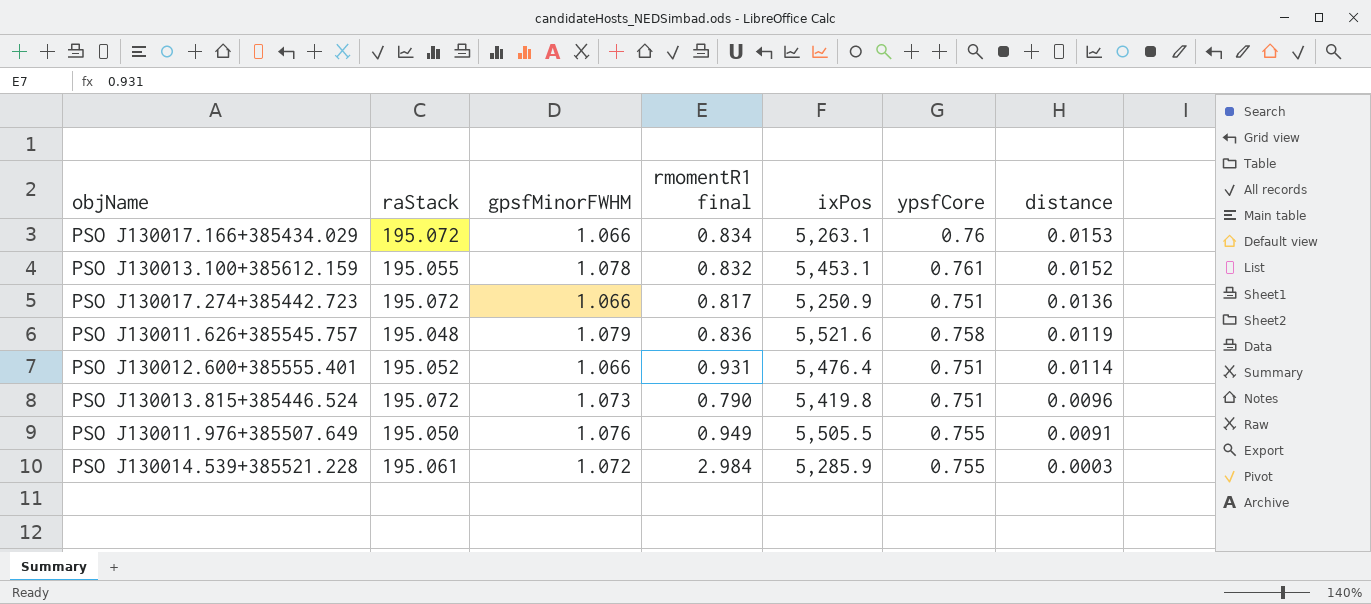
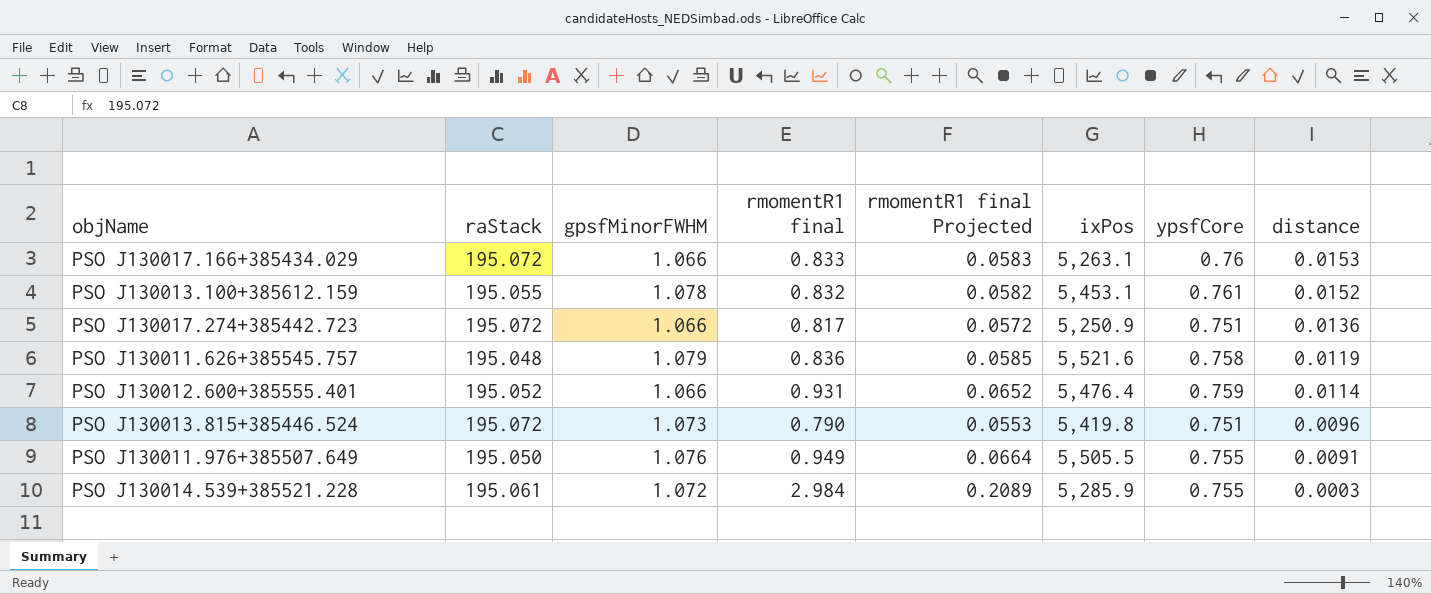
column rmomentR1 final Projected | formula: none -> [rmomentR1 final] * 0.07
PSO J130017.166+385434.029 | rmomentR1 final: 0.834 -> 0.833
PSO J130012.600+385555.401 | ypsfCore: 0.751 -> 0.759

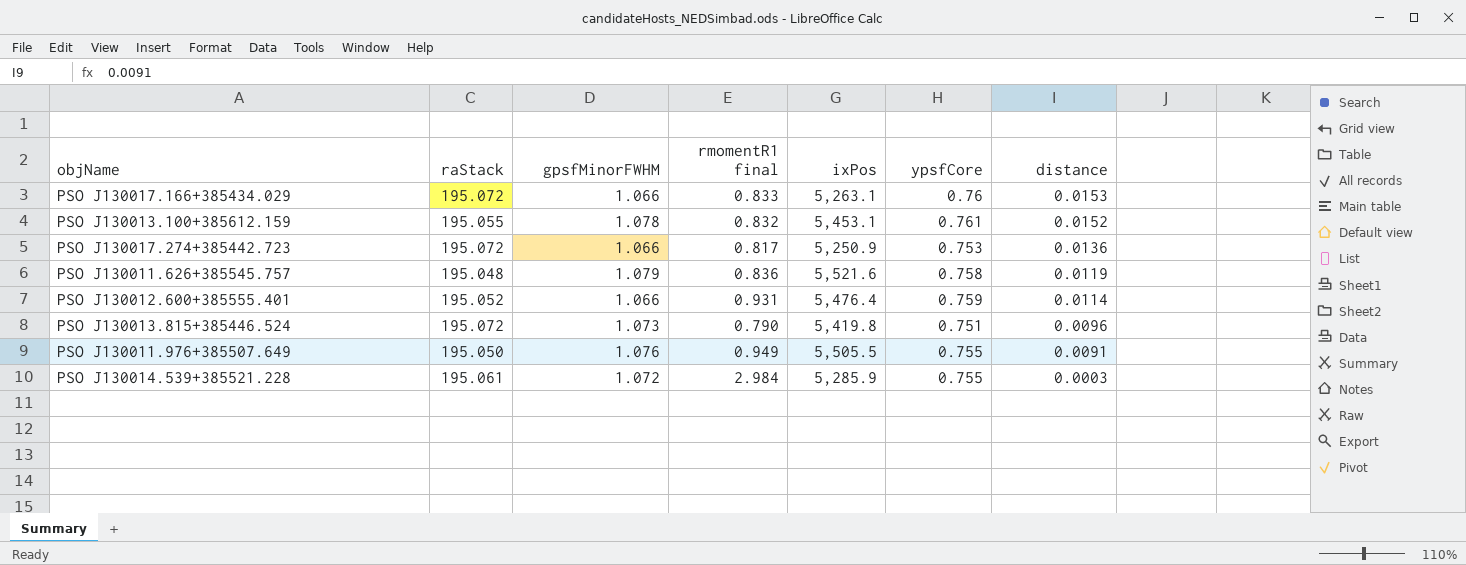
column rmomentR1 final Projected | formula: [rmomentR1 final] * 0.07 -> none
PSO J130017.274+385442.723 | ypsfCore: 0.751 -> 0.753

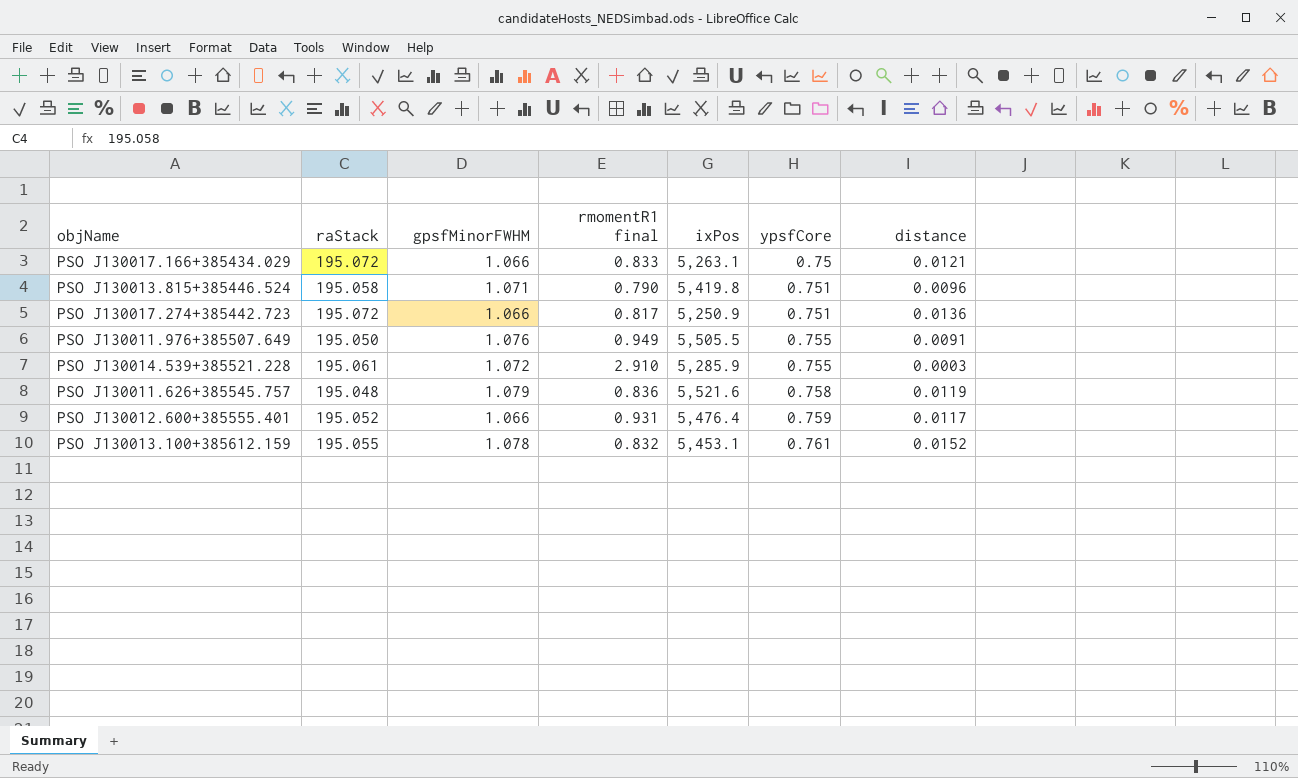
row order: distance descending -> ypsfCore ascending
PSO J130017.166+385434.029 | ypsfCore: 0.76 -> 0.75
PSO J130017.166+385434.029 | distance: 0.0153 -> 0.0121
PSO J130013.815+385446.524 | raStack: 195.072 -> 195.058
PSO J130013.815+385446.524 | gpsfMinorFWHM: 1.073 -> 1.071
PSO J130017.274+385442.723 | ypsfCore: 0.753 -> 0.751
PSO J130014.539+385521.228 | rmomentR1 final: 2.984 -> 2.910
PSO J130012.600+385555.401 | distance: 0.0114 -> 0.0117

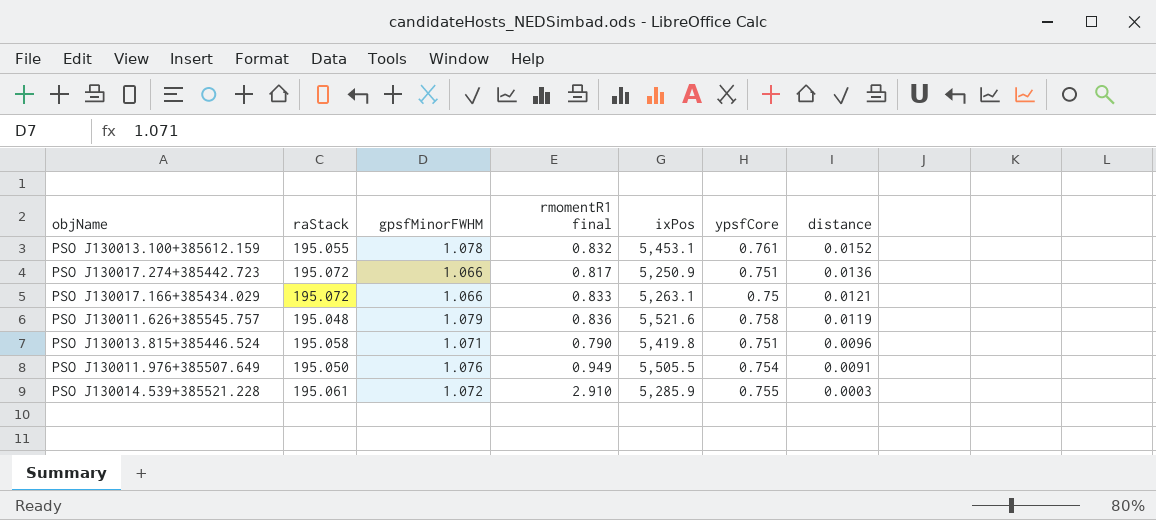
row order: ypsfCore ascending -> distance descending
row PSO J130012.600+385555.401: 195.052 | 1.066 | 0.931 | 5,476.4 | 0.759 | 0.0117 -> none
PSO J130011.976+385507.649 | ypsfCore: 0.755 -> 0.754

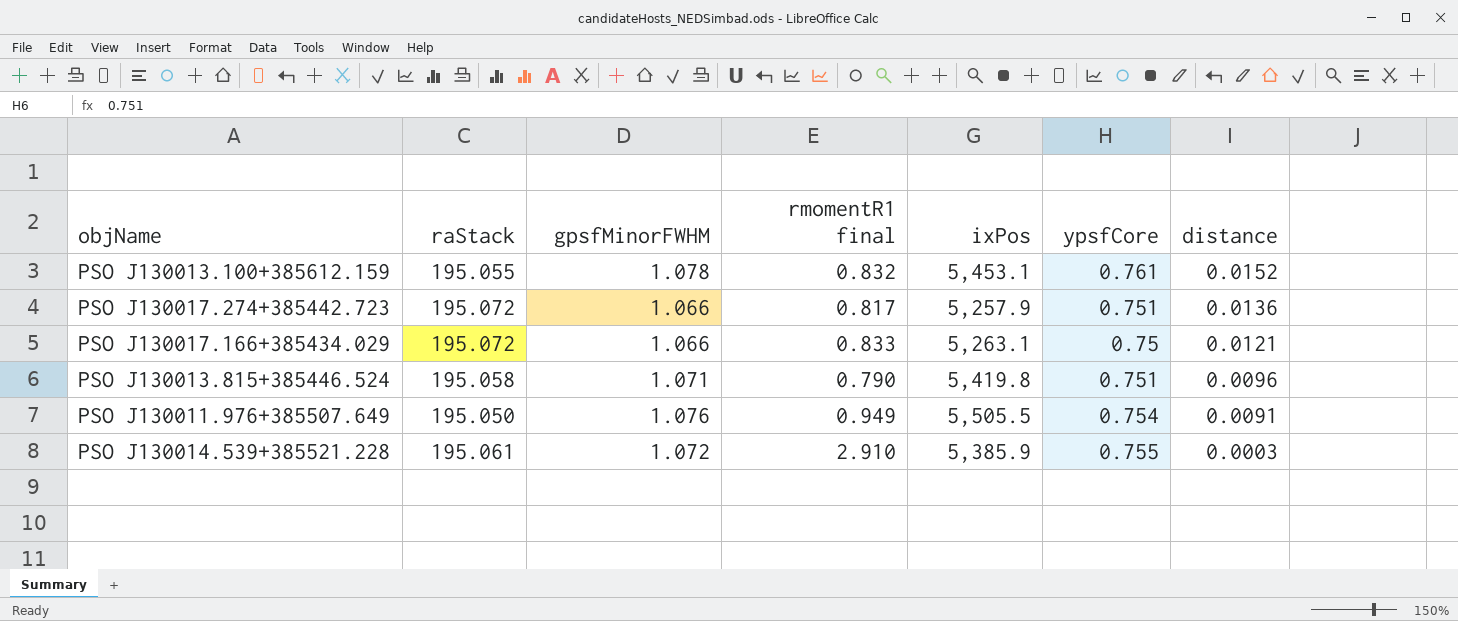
row PSO J130011.626+385545.757: 195.048 | 1.079 | 0.836 | 5,521.6 | 0.758 | 0.0119 -> none
PSO J130017.274+385442.723 | ixPos: 5,250.9 -> 5,257.9
PSO J130014.539+385521.228 | ixPos: 5,285.9 -> 5,385.9

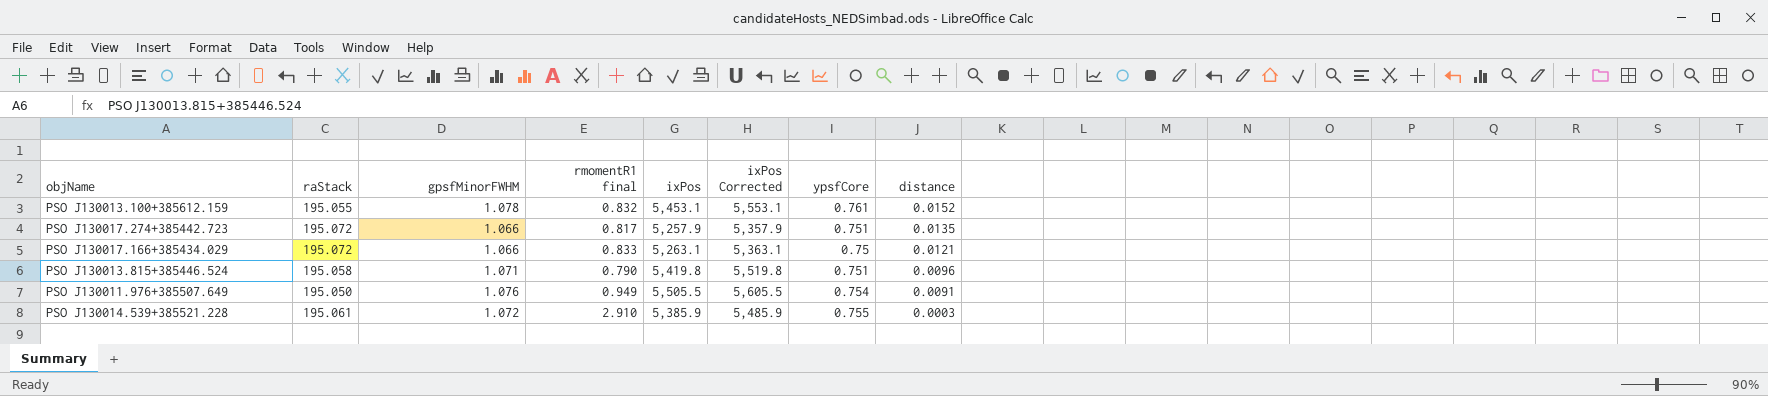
column ixPos Corrected | formula: none -> [ixPos] + 100
PSO J130017.274+385442.723 | distance: 0.0136 -> 0.0135

